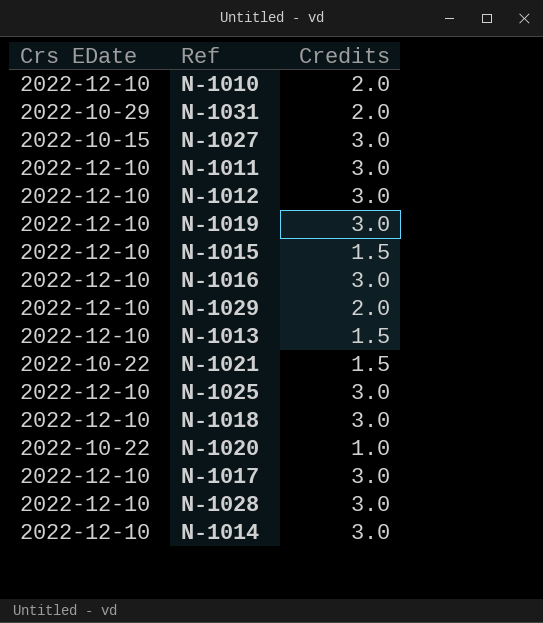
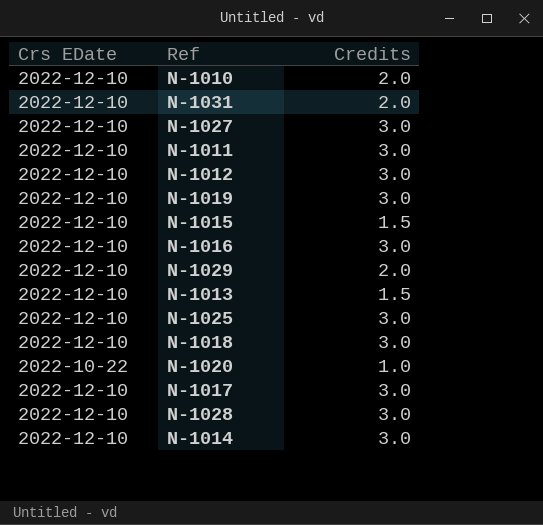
row N-1021: 2022-10-22 | 1.5 -> none
N-1031 | Crs EDate: 2022-10-29 -> 2022-12-10
N-1027 | Crs EDate: 2022-10-15 -> 2022-12-10

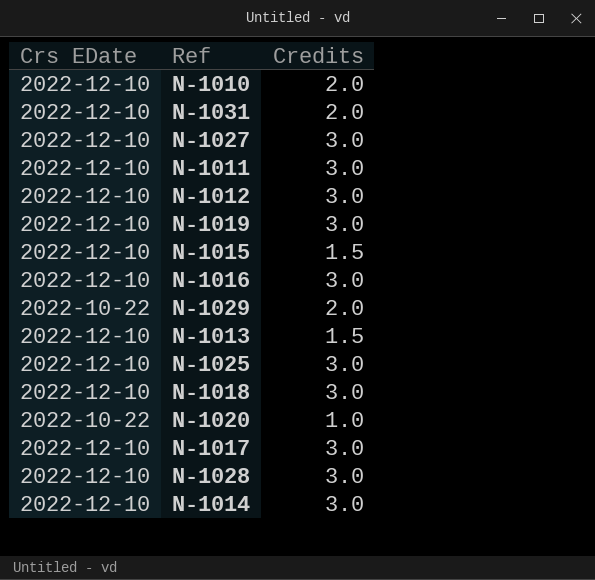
N-1029 | Crs EDate: 2022-12-10 -> 2022-10-22

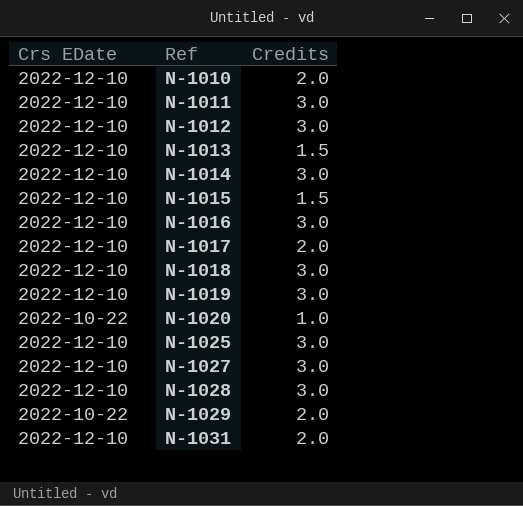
row order: none -> Ref ascending
N-1017 | Credits: 3.0 -> 2.0

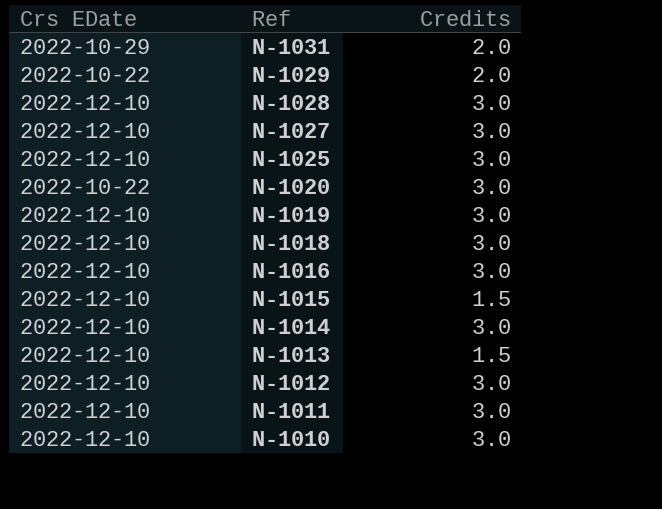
row order: Ref ascending -> Ref descending
row N-1017: 2022-12-10 | 2.0 -> none
N-1031 | Crs EDate: 2022-12-10 -> 2022-10-29
N-1020 | Credits: 1.0 -> 3.0
N-1010 | Credits: 2.0 -> 3.0

